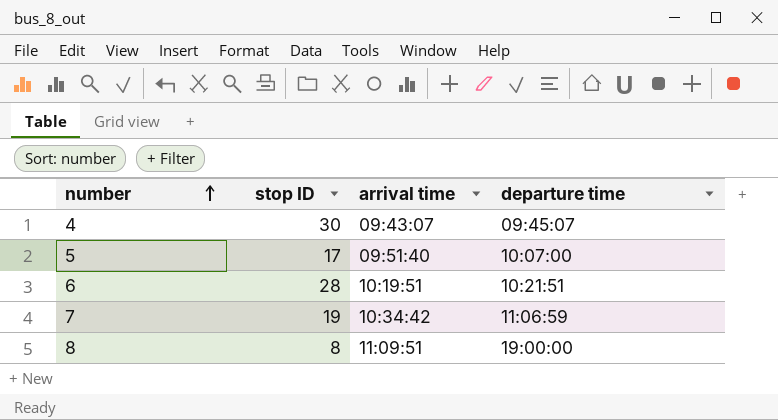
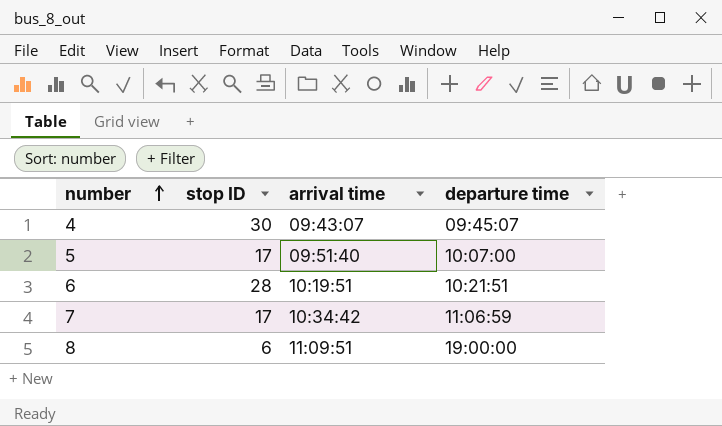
7 | stop ID: 19 -> 17
8 | stop ID: 8 -> 6

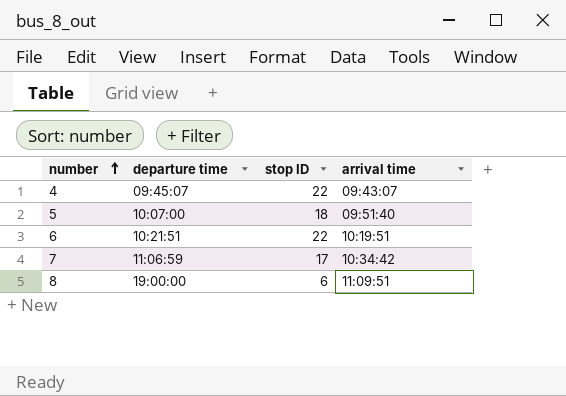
column departure time | position: 4 -> 2
4 | stop ID: 30 -> 22
5 | stop ID: 17 -> 18
6 | stop ID: 28 -> 22

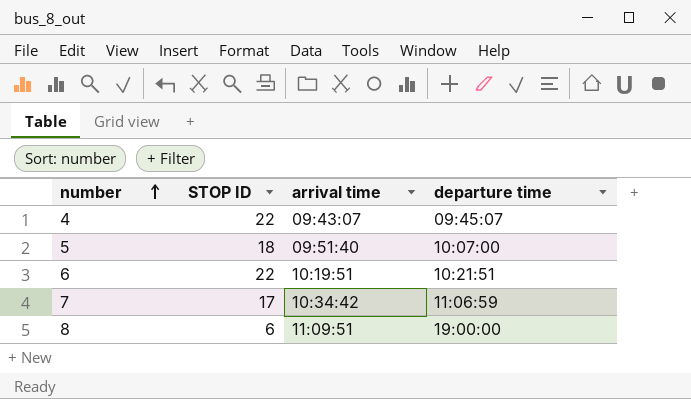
column name: stop ID -> STOP ID
column departure time | position: 2 -> 4

